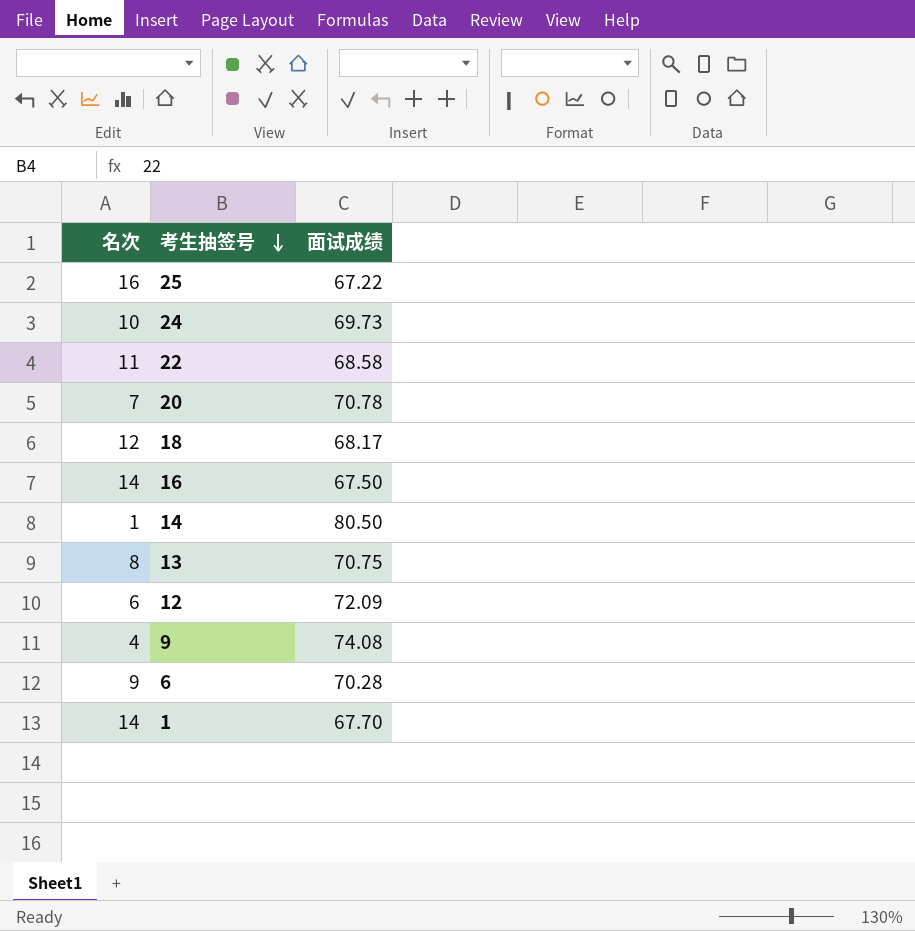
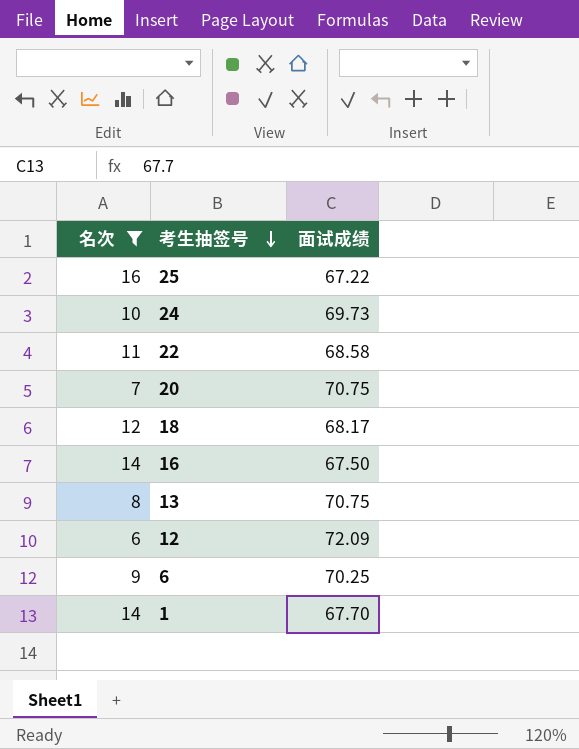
filter: none -> 名次 >= 6
20 | 面试成绩: 70.78 -> 70.75
6 | 面试成绩: 70.28 -> 70.25

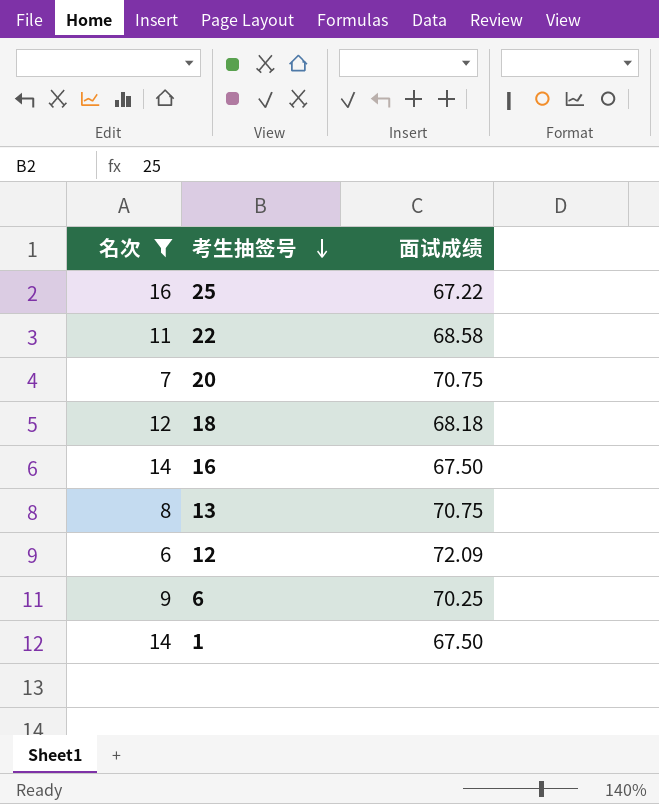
row 24: 10 | 69.73 -> none
18 | 面试成绩: 68.17 -> 68.18
1 | 面试成绩: 67.70 -> 67.50

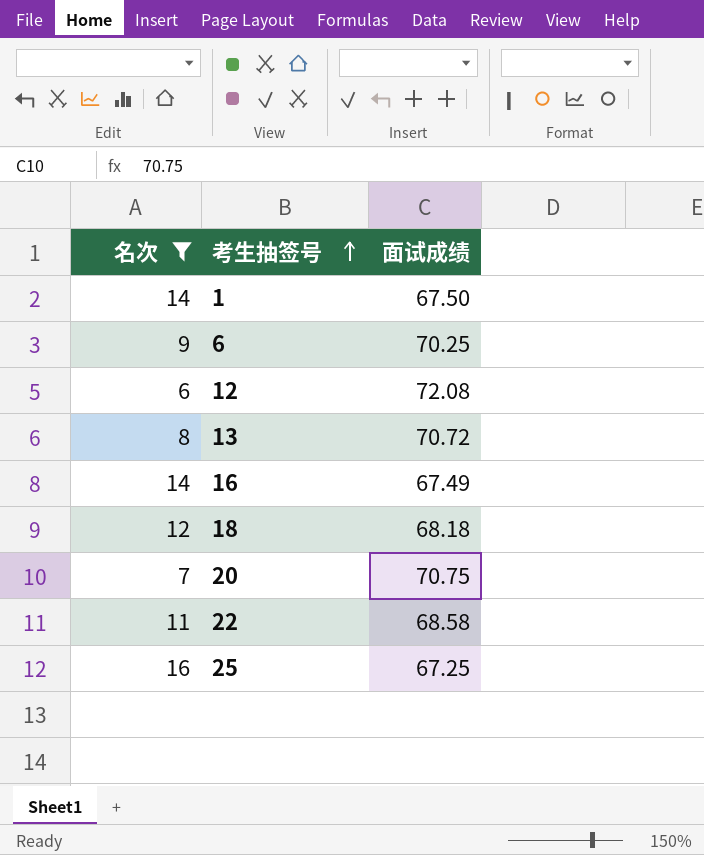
row order: 考生抽签号 descending -> 考生抽签号 ascending
12 | 面试成绩: 72.09 -> 72.08
13 | 面试成绩: 70.75 -> 70.72
16 | 面试成绩: 67.50 -> 67.49
25 | 面试成绩: 67.22 -> 67.25

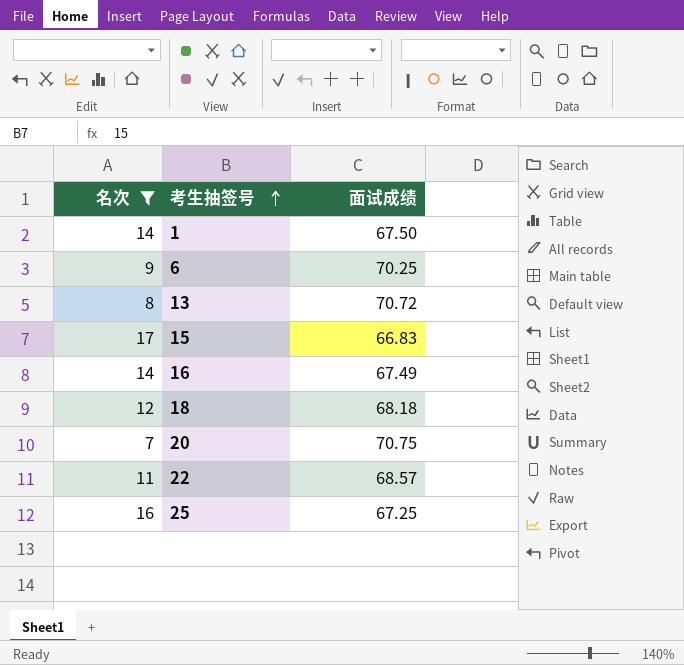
row 12: 6 | 72.08 -> none
row 15: none -> 17 | 66.83
22 | 面试成绩: 68.58 -> 68.57

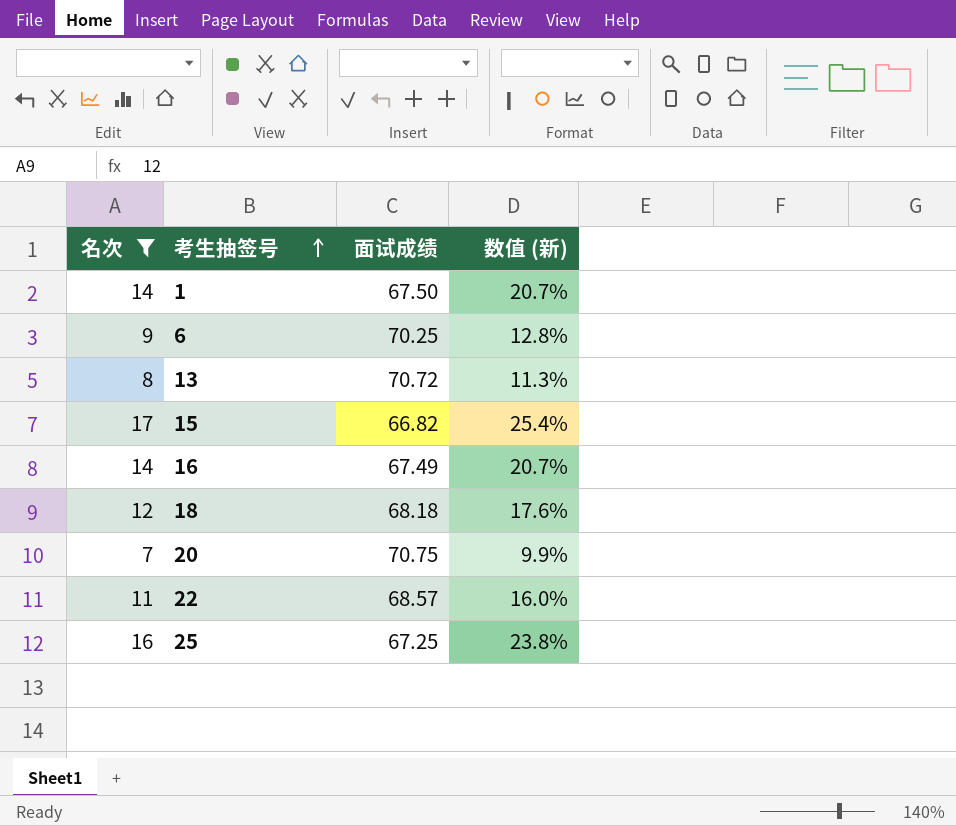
column 数值 (新) | formula: none -> [名次] / [面试成绩]
15 | 面试成绩: 66.83 -> 66.82

